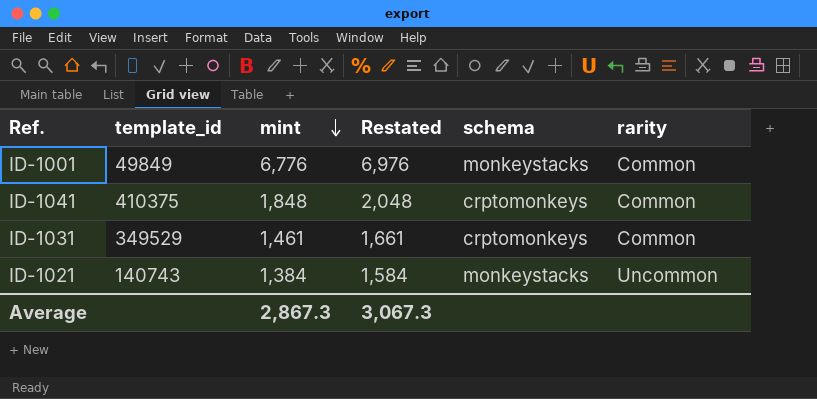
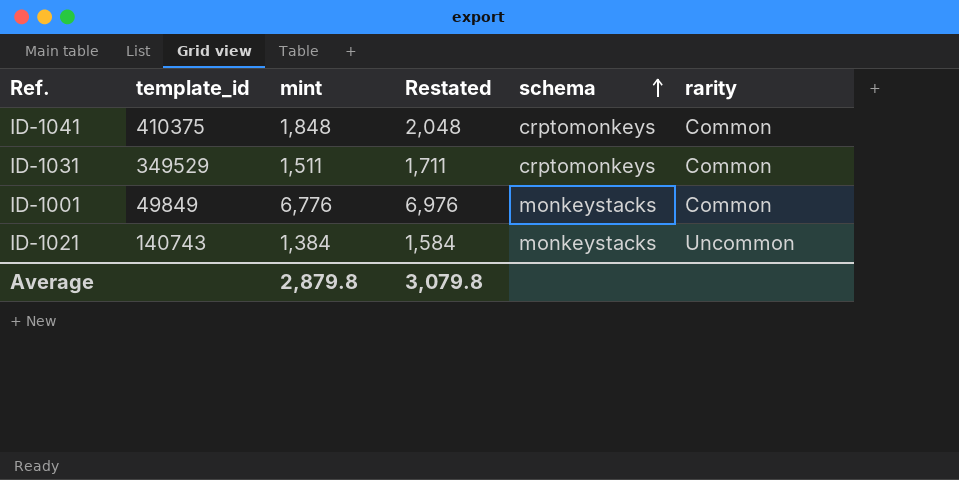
row order: mint descending -> schema ascending
ID-1031 | mint: 1,461 -> 1,511
ID-1031 | Restated: 1,661 -> 1,711
Average | mint: 2,867.3 -> 2,879.8
Average | Restated: 3,067.3 -> 3,079.8

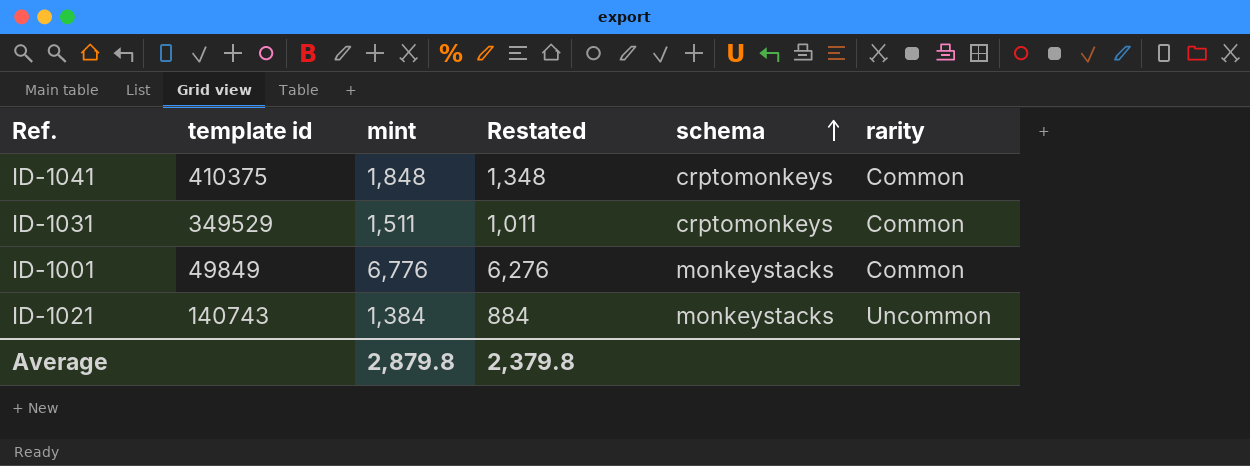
column name: template_id -> template id
column Restated | formula: [mint] + 200 -> [mint] - 500
Average | Restated: 3,079.8 -> 2,379.8

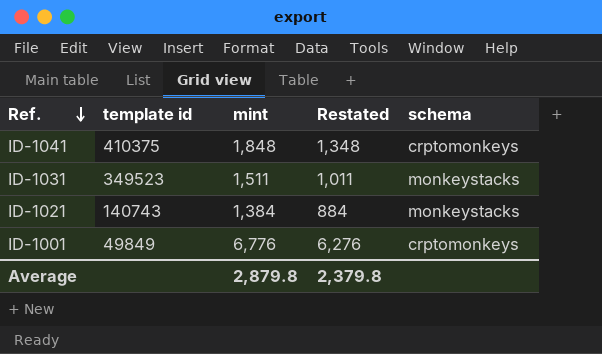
row order: schema ascending -> Ref. descending
column rarity | position: 6 -> none
ID-1031 | template id: 349529 -> 349523
ID-1031 | schema: crptomonkeys -> monkeystacks
ID-1001 | schema: monkeystacks -> crptomonkeys

